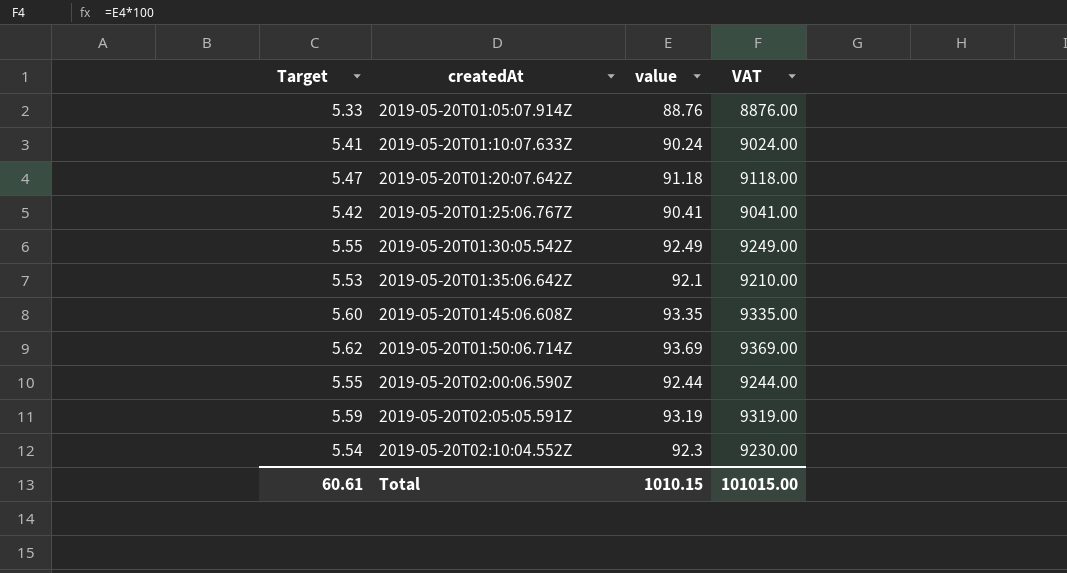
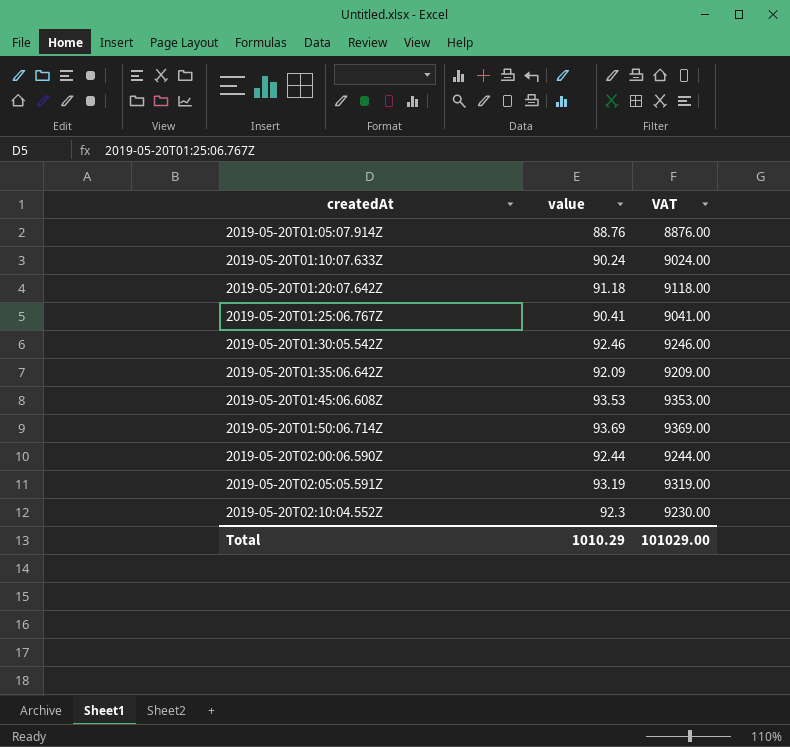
column Target | formula: [value] * 0.06 -> none
2019-05-20T01:30:05.542Z | value: 92.49 -> 92.46
2019-05-20T01:30:05.542Z | VAT: 9249.00 -> 9246.00
2019-05-20T01:35:06.642Z | value: 92.1 -> 92.09
2019-05-20T01:35:06.642Z | VAT: 9210.00 -> 9209.00
2019-05-20T01:45:06.608Z | value: 93.35 -> 93.53
2019-05-20T01:45:06.608Z | VAT: 9335.00 -> 9353.00
Total | value: 1010.15 -> 1010.29
Total | VAT: 101015.00 -> 101029.00

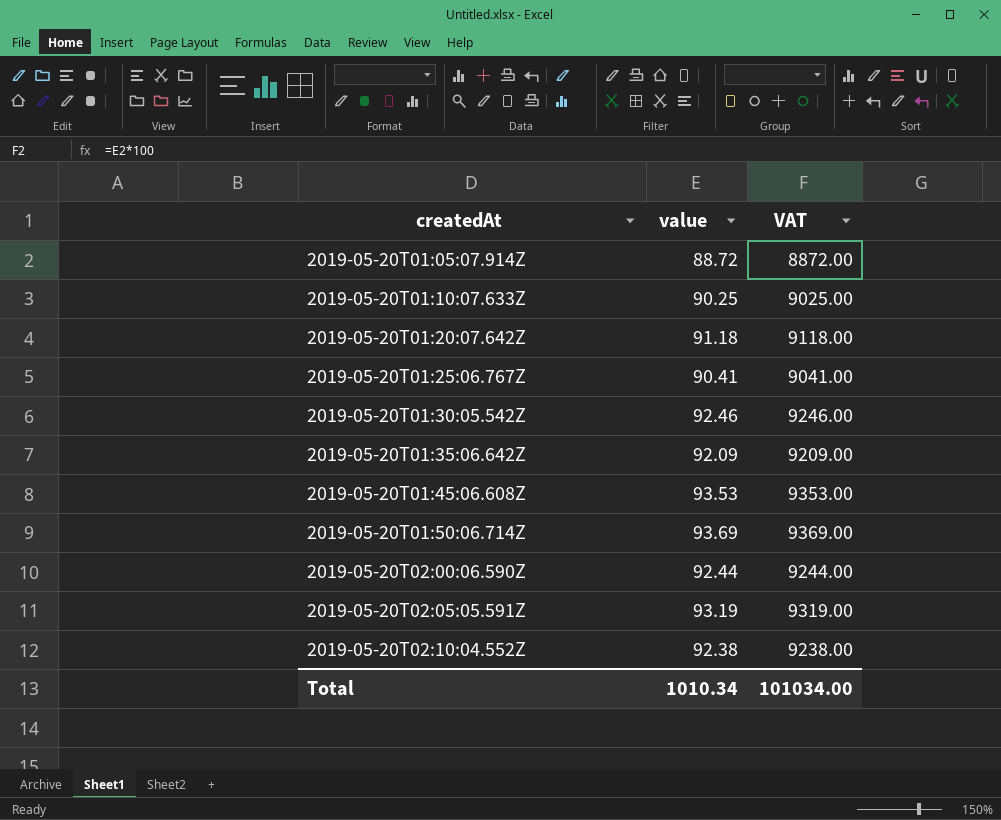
2019-05-20T01:05:07.914Z | value: 88.76 -> 88.72
2019-05-20T01:05:07.914Z | VAT: 8876.00 -> 8872.00
2019-05-20T01:10:07.633Z | value: 90.24 -> 90.25
2019-05-20T01:10:07.633Z | VAT: 9024.00 -> 9025.00
2019-05-20T02:10:04.552Z | value: 92.3 -> 92.38
2019-05-20T02:10:04.552Z | VAT: 9230.00 -> 9238.00
Total | value: 1010.29 -> 1010.34
Total | VAT: 101029.00 -> 101034.00

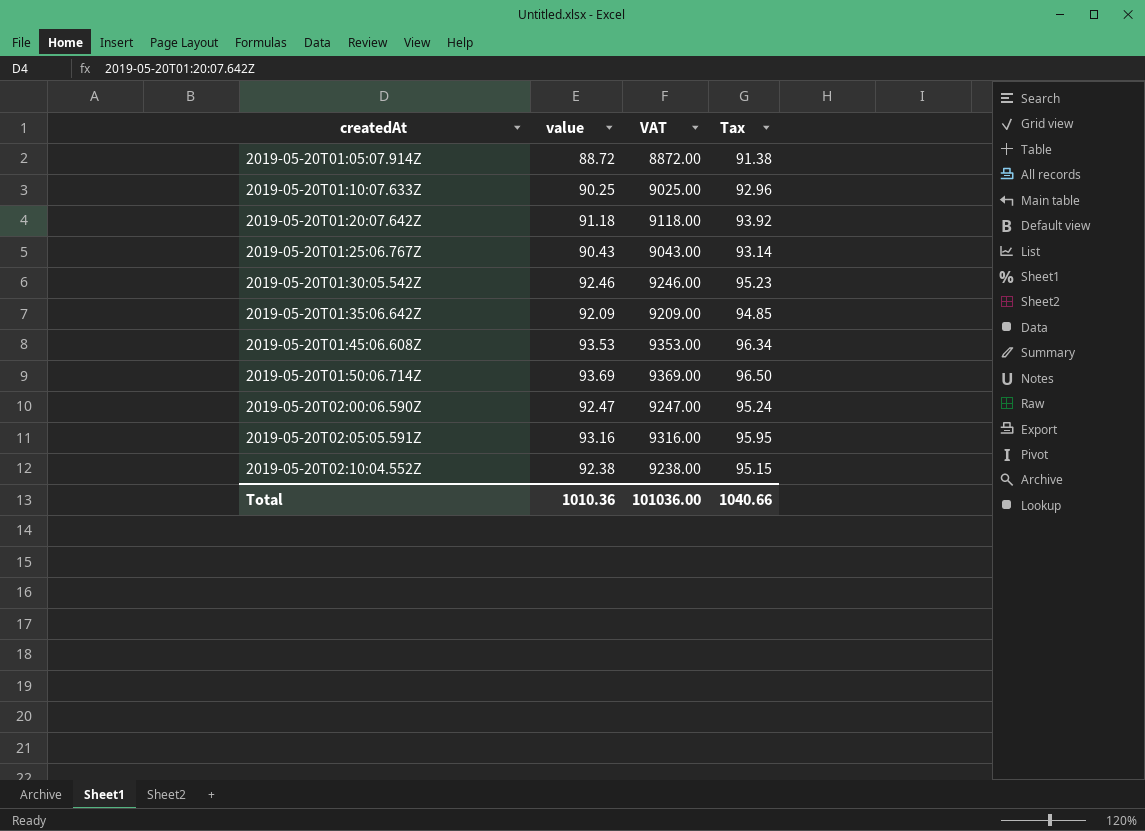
column Tax | formula: none -> [value] * 1.03
2019-05-20T01:25:06.767Z | value: 90.41 -> 90.43
2019-05-20T01:25:06.767Z | VAT: 9041.00 -> 9043.00
2019-05-20T02:00:06.590Z | value: 92.44 -> 92.47
2019-05-20T02:00:06.590Z | VAT: 9244.00 -> 9247.00
2019-05-20T02:05:05.591Z | value: 93.19 -> 93.16
2019-05-20T02:05:05.591Z | VAT: 9319.00 -> 9316.00
Total | value: 1010.34 -> 1010.36
Total | VAT: 101034.00 -> 101036.00

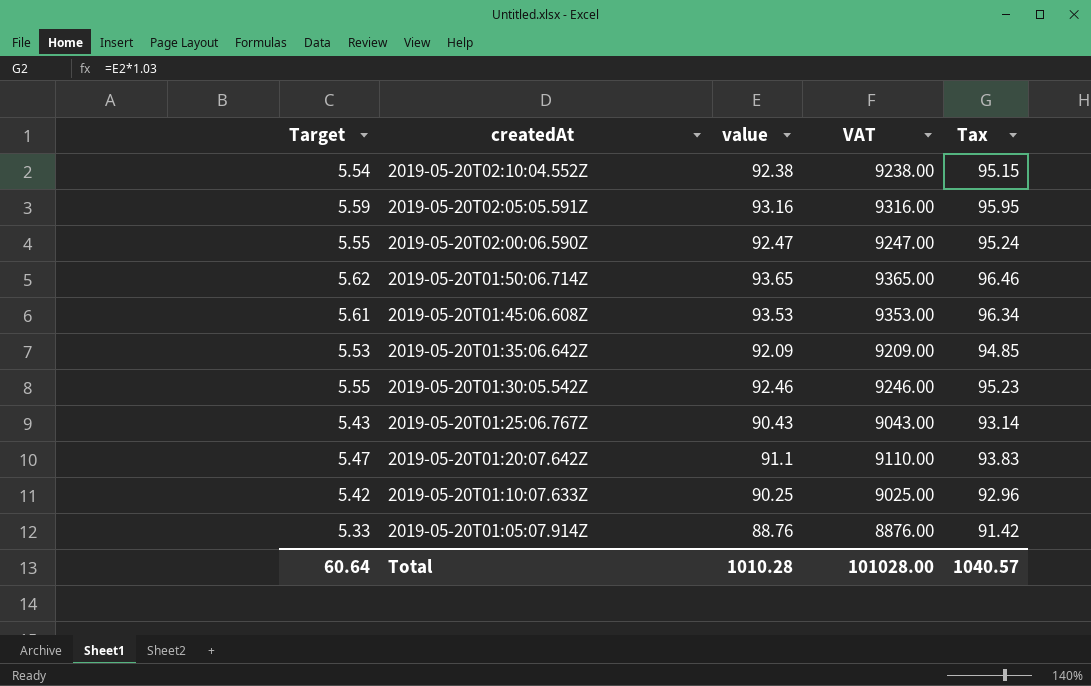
row order: createdAt ascending -> createdAt descending
column Target | formula: none -> [value] * 0.06
2019-05-20T01:50:06.714Z | value: 93.69 -> 93.65
2019-05-20T01:50:06.714Z | VAT: 9369.00 -> 9365.00
2019-05-20T01:50:06.714Z | Tax: 96.50 -> 96.46
2019-05-20T01:20:07.642Z | value: 91.18 -> 91.1
2019-05-20T01:20:07.642Z | VAT: 9118.00 -> 9110.00
2019-05-20T01:20:07.642Z | Tax: 93.92 -> 93.83
2019-05-20T01:05:07.914Z | value: 88.72 -> 88.76
2019-05-20T01:05:07.914Z | VAT: 8872.00 -> 8876.00
2019-05-20T01:05:07.914Z | Tax: 91.38 -> 91.42
Total | value: 1010.36 -> 1010.28
Total | VAT: 101036.00 -> 101028.00
Total | Tax: 1040.66 -> 1040.57

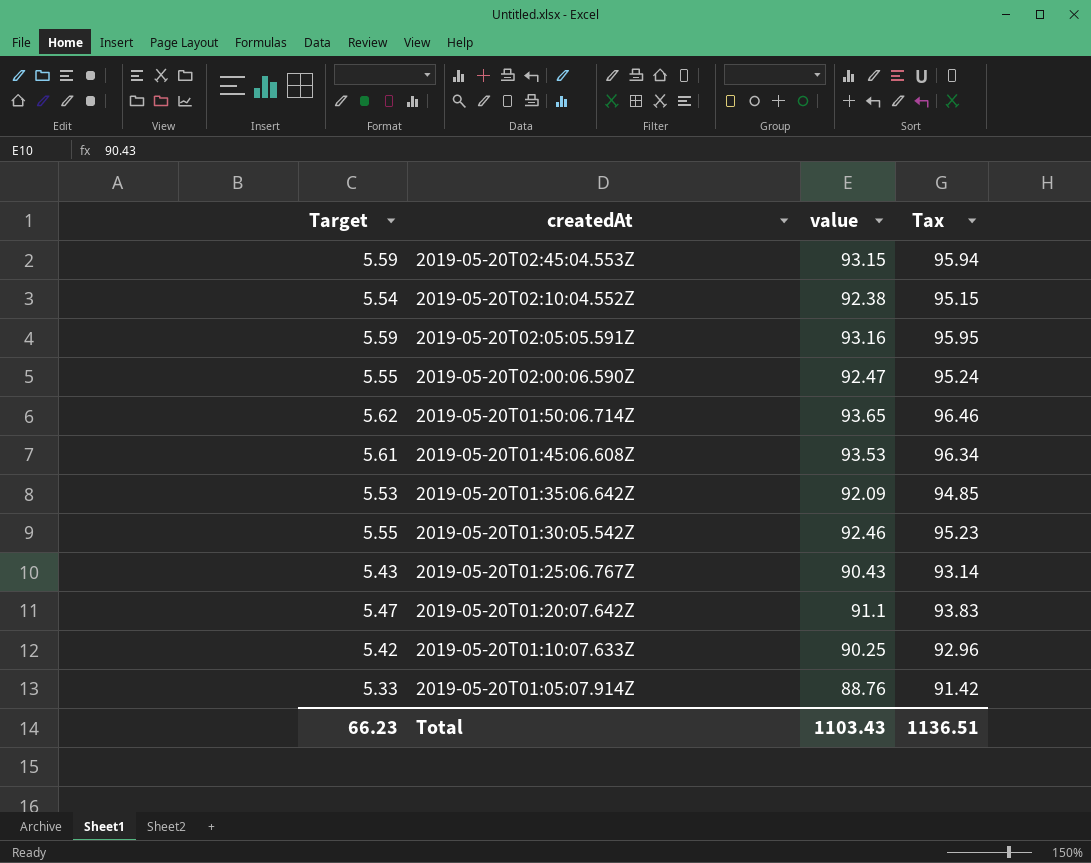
column VAT | formula: [value] * 100 -> none
row 2019-05-20T02:45:04.553Z: none -> 5.59 | 93.15 | 95.94
Total | Target: 60.64 -> 66.23
Total | value: 1010.28 -> 1103.43
Total | Tax: 1040.57 -> 1136.51

